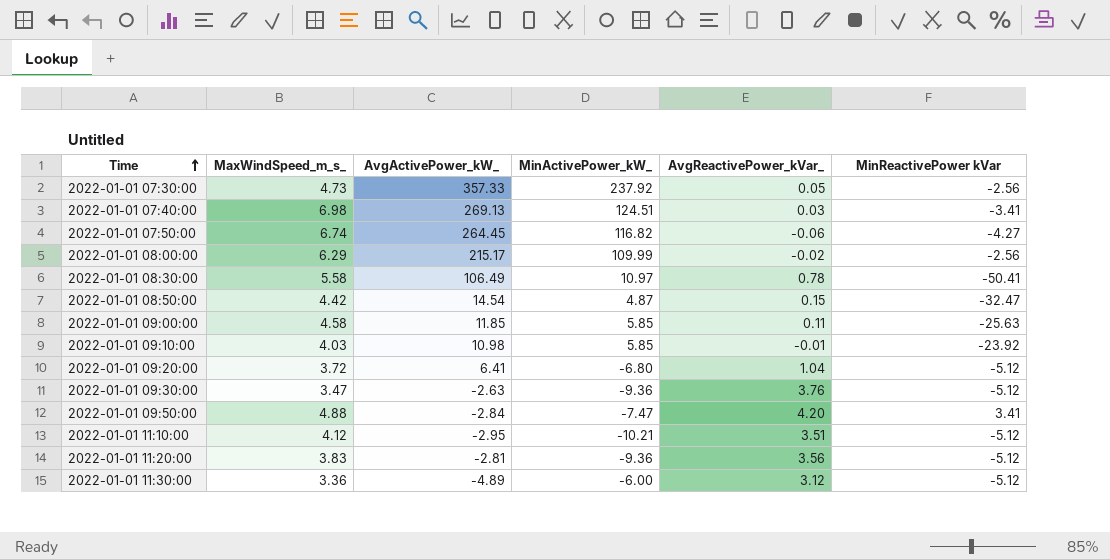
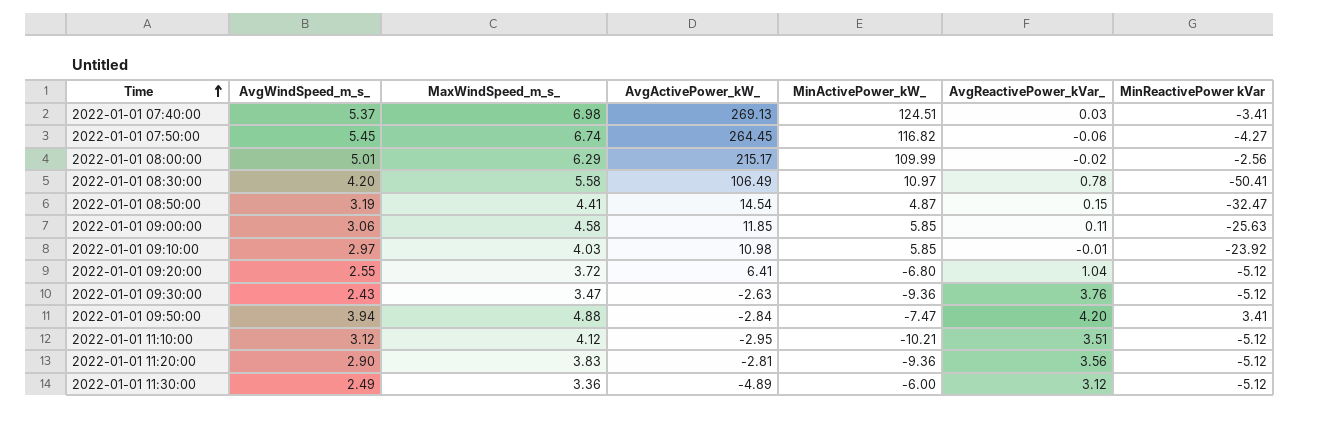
column AvgWindSpeed_m_s_ | position: none -> 2
row 2022-01-01 07:30:00: 4.73 | 357.33 | 237.92 | 0.05 | -2.56 -> none
2022-01-01 08:50:00 | MaxWindSpeed_m_s_: 4.42 -> 4.41

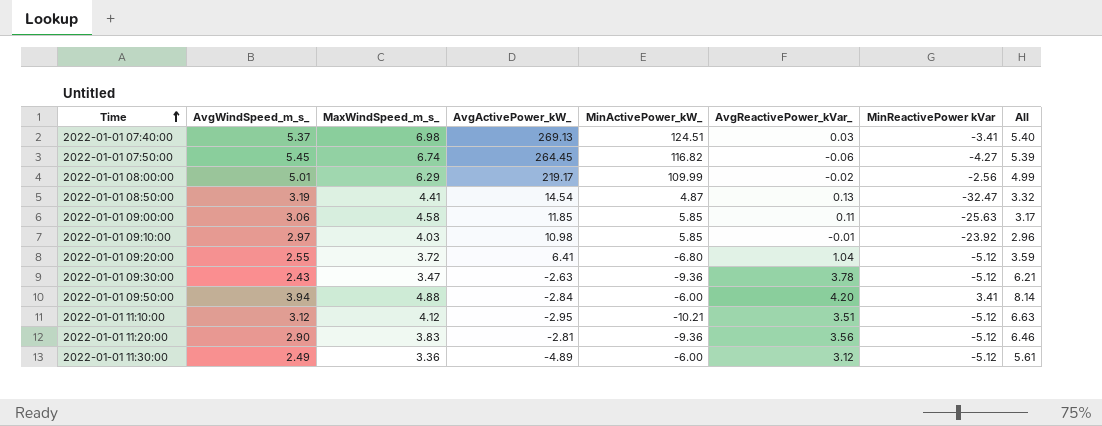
column All | formula: none -> [AvgWindSpeed_m_s_] + [AvgReactivePower_kVar_]
row 2022-01-01 08:30:00: 4.20 | 5.58 | 106.49 | 10.97 | 0.78 | -50.41 -> none
2022-01-01 08:00:00 | AvgActivePower_kW_: 215.17 -> 219.17
2022-01-01 08:50:00 | AvgReactivePower_kVar_: 0.15 -> 0.13
2022-01-01 09:30:00 | AvgReactivePower_kVar_: 3.76 -> 3.78
2022-01-01 09:50:00 | MinActivePower_kW_: -7.47 -> -6.00

